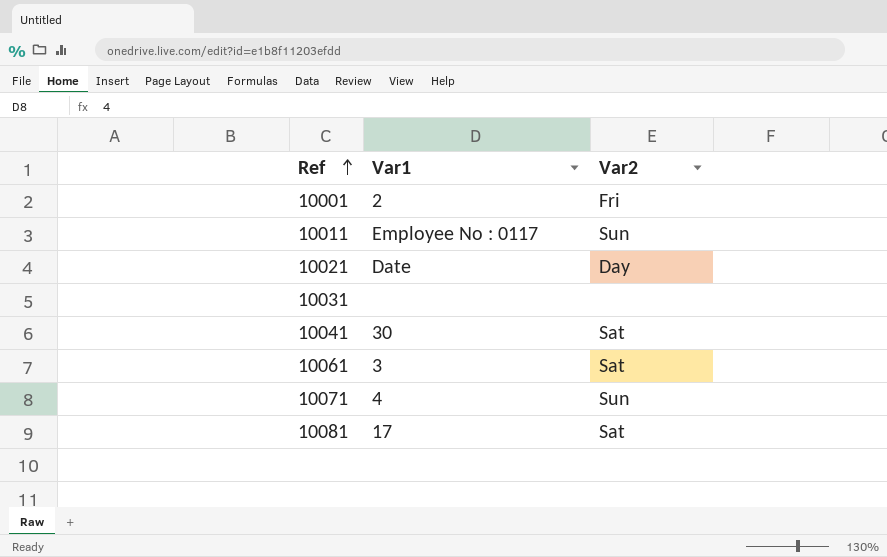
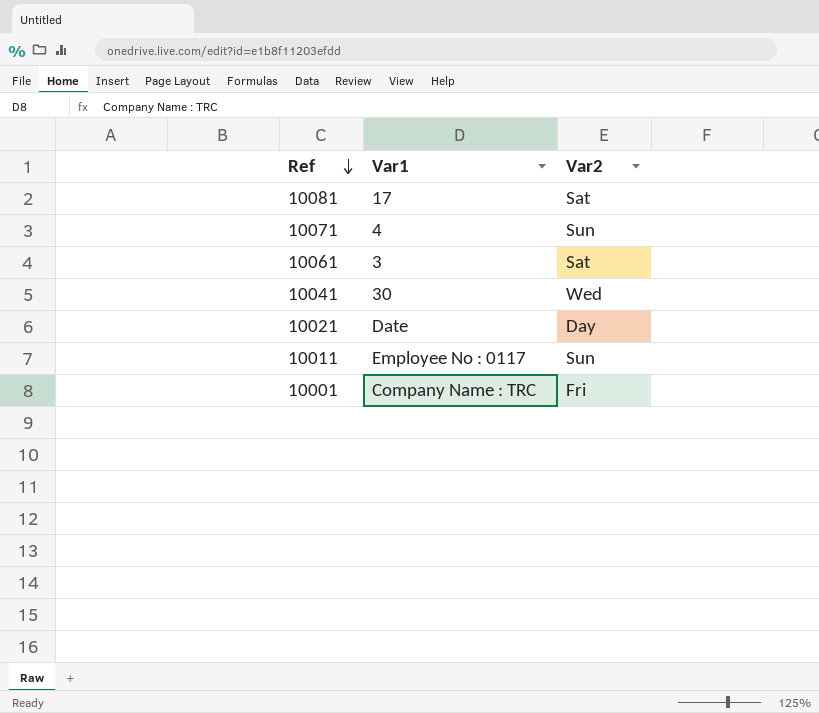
row order: Ref ascending -> Ref descending
row 10031: none | none -> none
10041 | Var2: Sat -> Wed
10001 | Var1: 2 -> Company Name : TRC

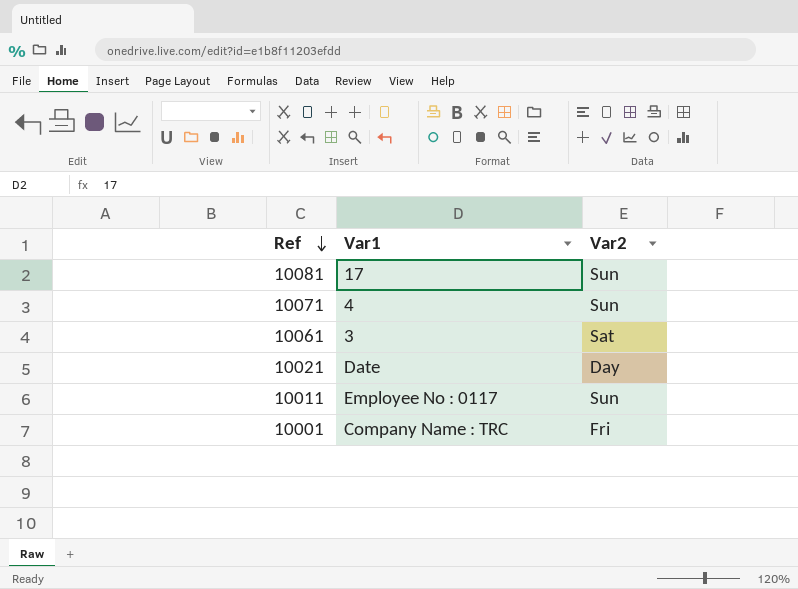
row 10041: 30 | Wed -> none
10081 | Var2: Sat -> Sun

